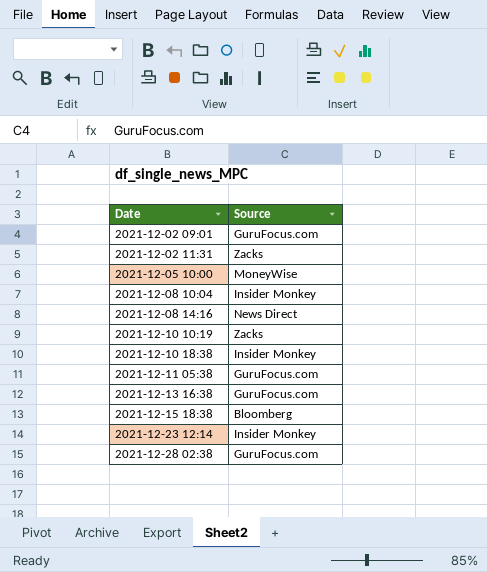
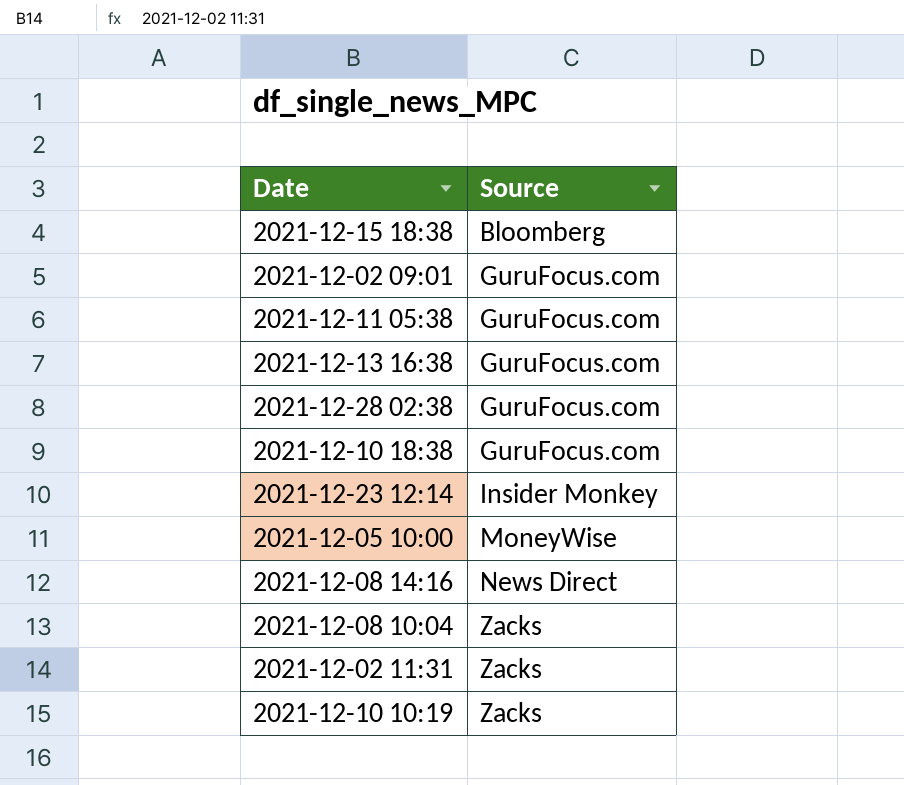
row order: Date ascending -> Source ascending
2021-12-10 18:38 | Source: Insider Monkey -> GuruFocus.com
2021-12-08 10:04 | Source: Insider Monkey -> Zacks

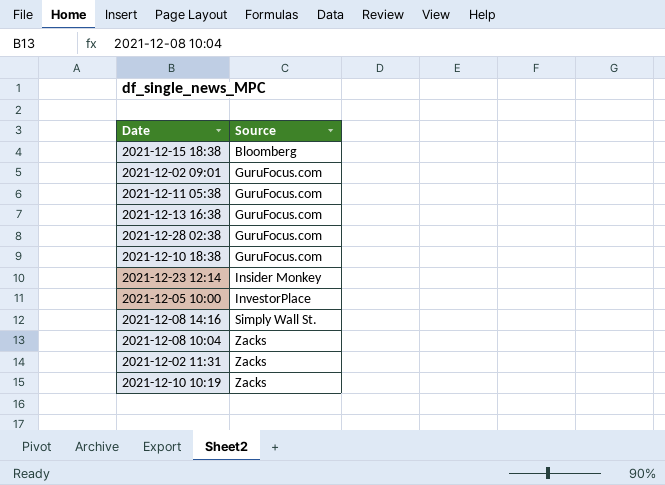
2021-12-05 10:00 | Source: MoneyWise -> InvestorPlace
2021-12-08 14:16 | Source: News Direct -> Simply Wall St.

